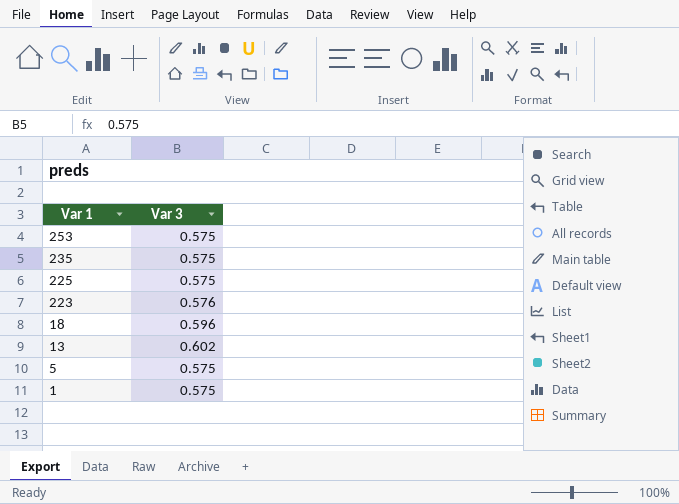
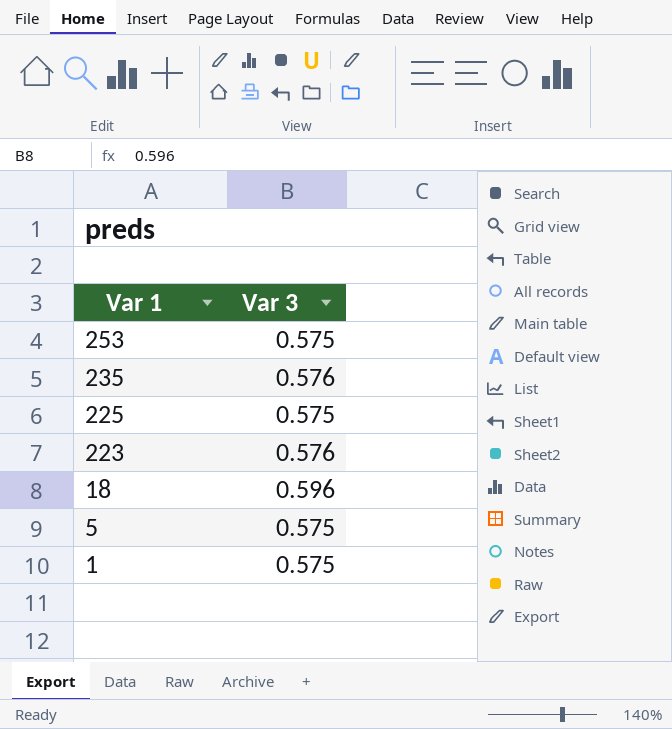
row 13: 0.602 -> none
235 | Var 3: 0.575 -> 0.576

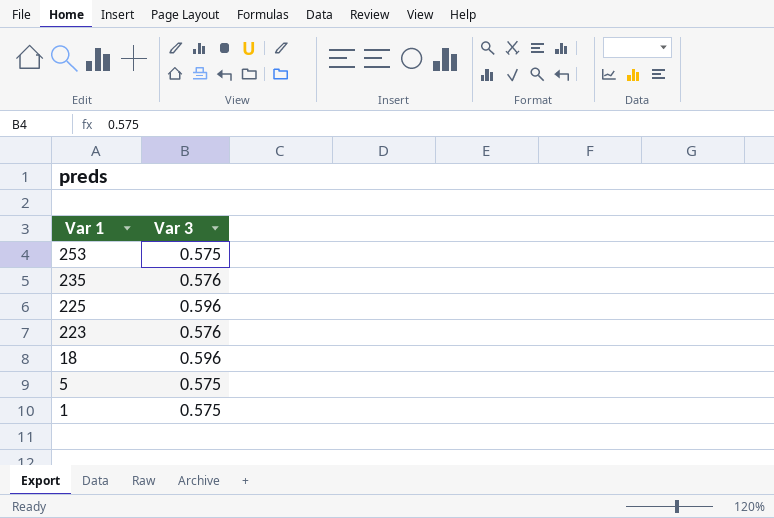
225 | Var 3: 0.575 -> 0.596

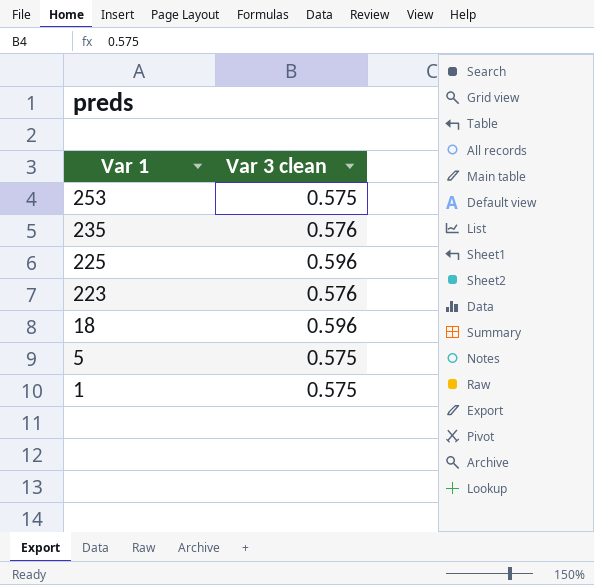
column name: Var 3 -> Var 3 clean

